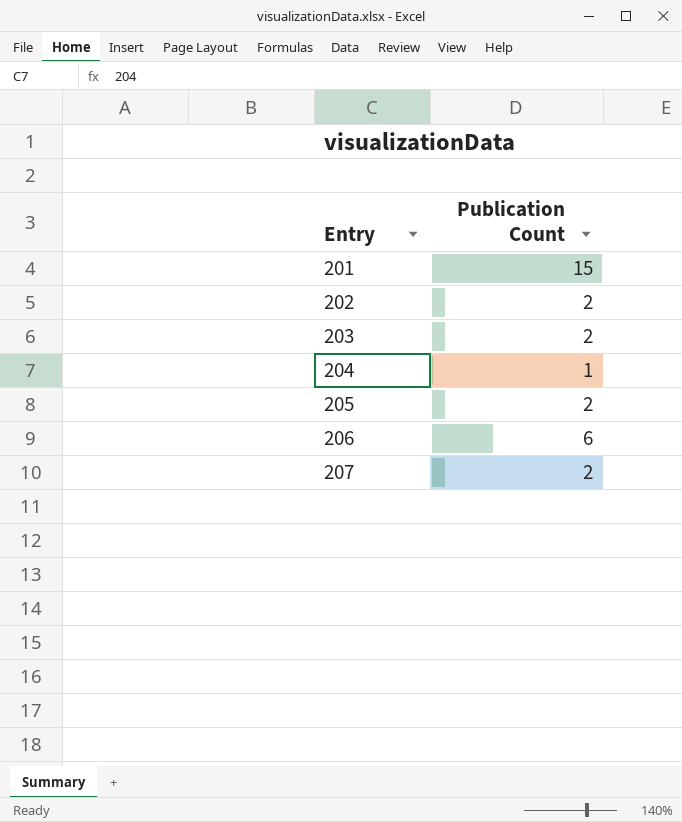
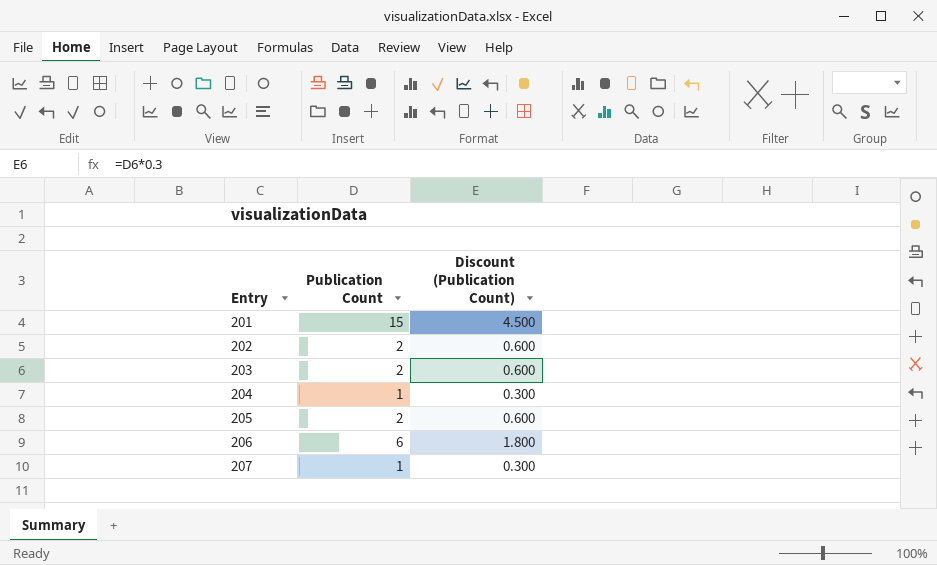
column Discount (Publication Count) | formula: none -> [Publication Count] * 0.3
207 | Publication Count: 2 -> 1

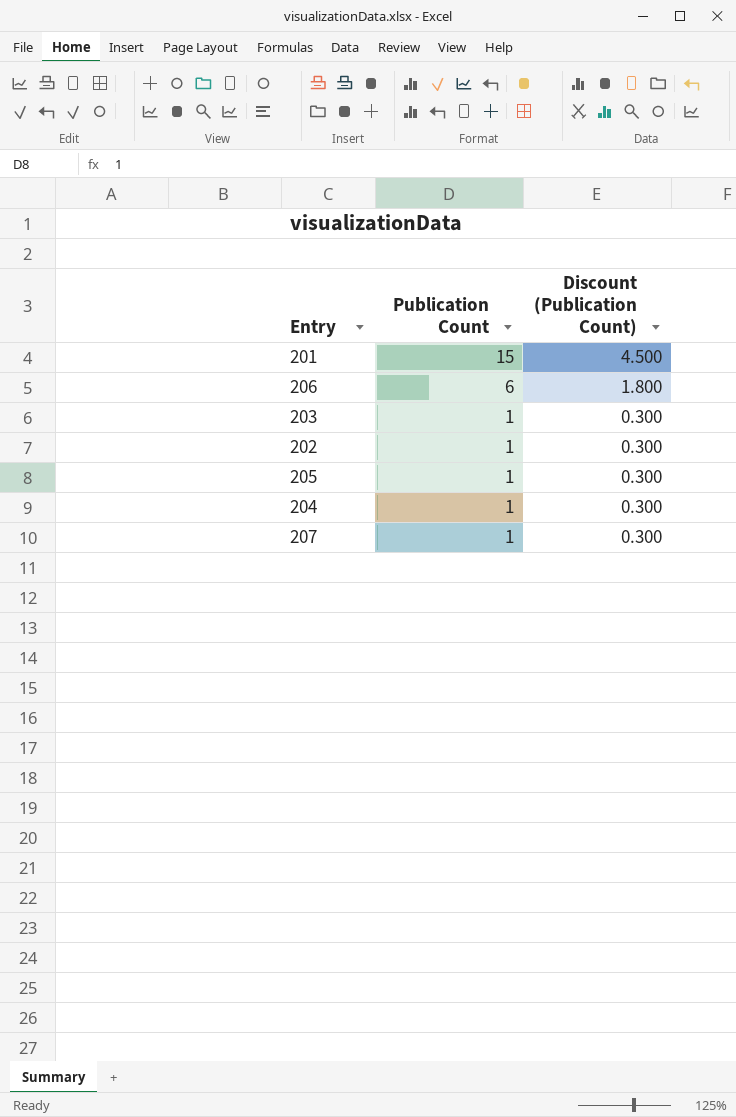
row order: Entry ascending -> Publication Count descending
203 | Publication Count: 2 -> 1
203 | Discount (Publication Count): 0.600 -> 0.300
202 | Publication Count: 2 -> 1
202 | Discount (Publication Count): 0.600 -> 0.300
205 | Publication Count: 2 -> 1
205 | Discount (Publication Count): 0.600 -> 0.300

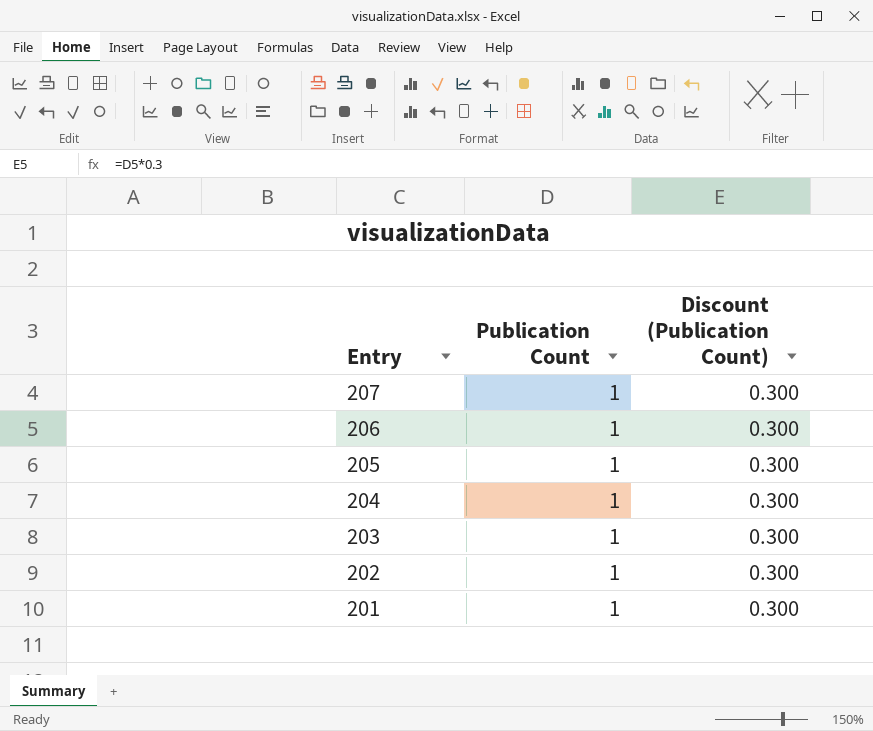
row order: Publication Count descending -> Entry descending
206 | Publication Count: 6 -> 1
206 | Discount (Publication Count): 1.800 -> 0.300
201 | Publication Count: 15 -> 1
201 | Discount (Publication Count): 4.500 -> 0.300

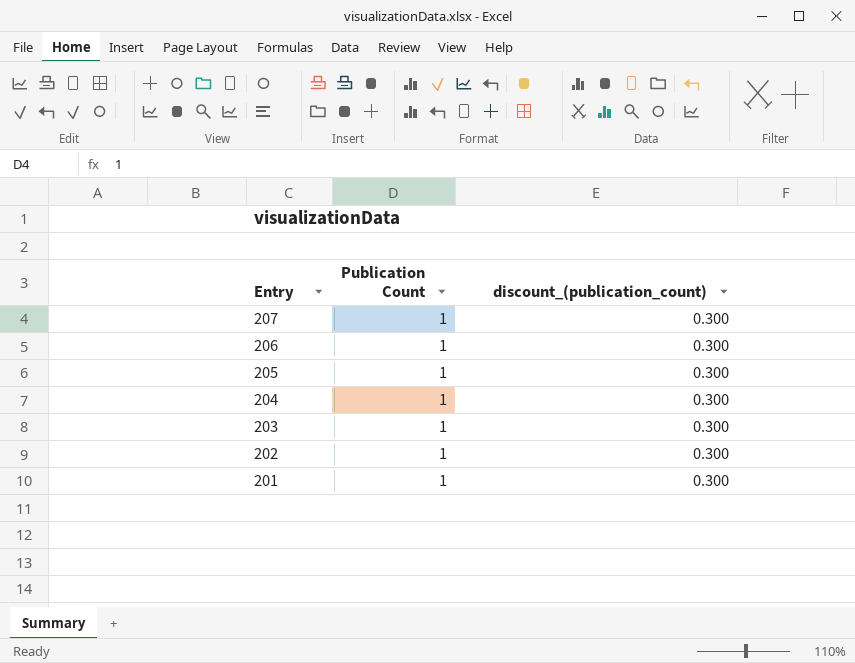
column name: Discount (Publication Count) -> discount_(publication_count)

